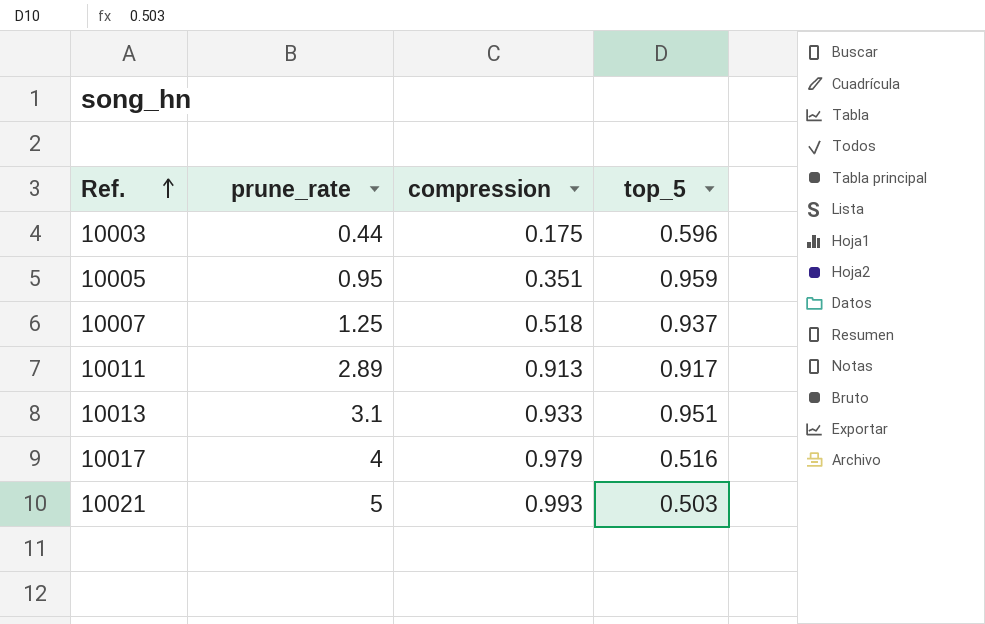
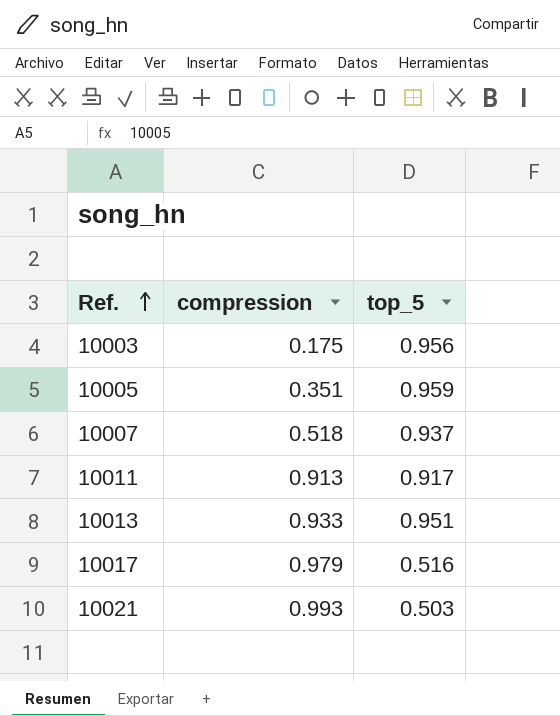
column prune_rate | position: 2 -> none
10003 | top_5: 0.596 -> 0.956

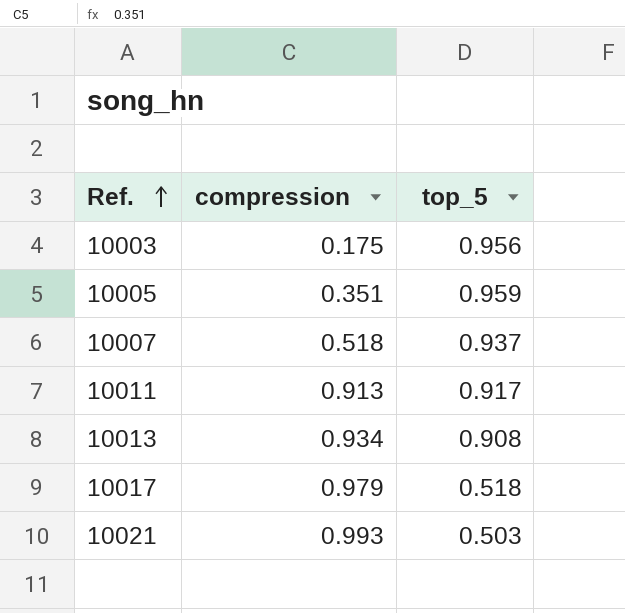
10013 | compression: 0.933 -> 0.934
10013 | top_5: 0.951 -> 0.908
10017 | top_5: 0.516 -> 0.518

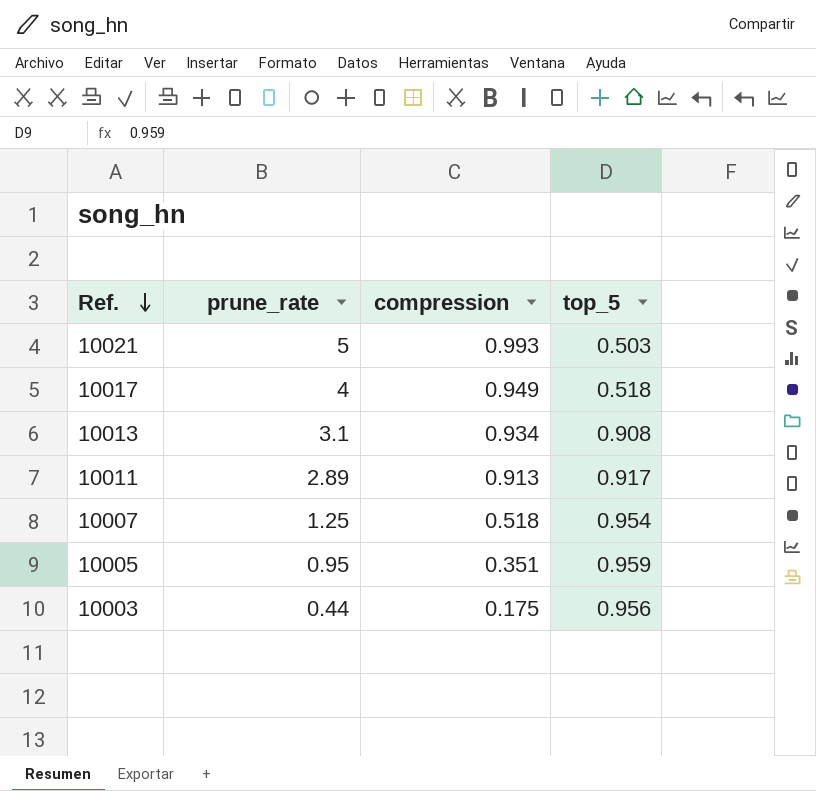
row order: Ref. ascending -> Ref. descending
column prune_rate | position: none -> 2
10017 | compression: 0.979 -> 0.949
10007 | top_5: 0.937 -> 0.954

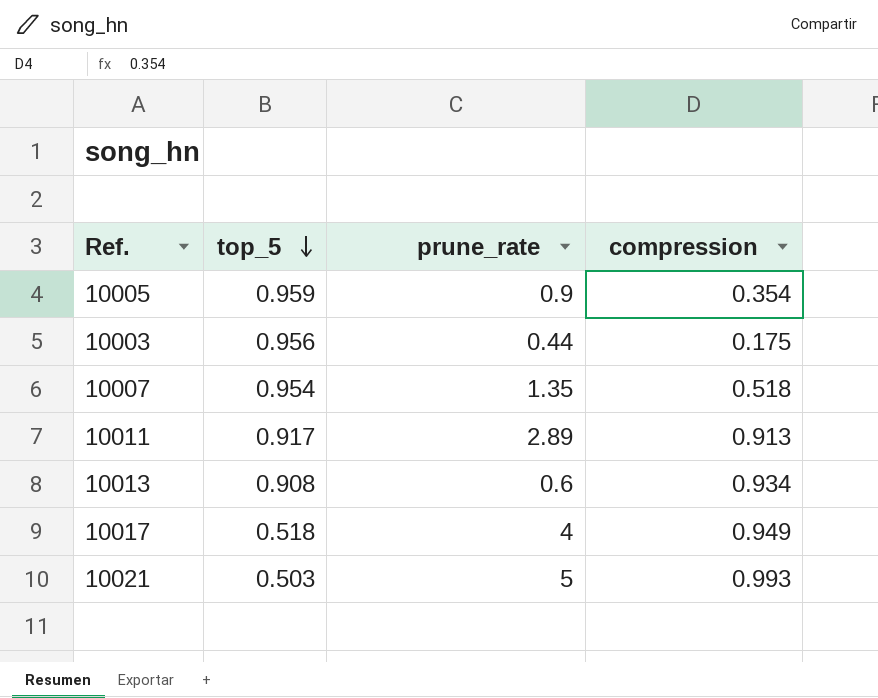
row order: Ref. descending -> top_5 descending
column top_5 | position: 4 -> 2
10005 | prune_rate: 0.95 -> 0.9
10005 | compression: 0.351 -> 0.354
10007 | prune_rate: 1.25 -> 1.35
10013 | prune_rate: 3.1 -> 0.6

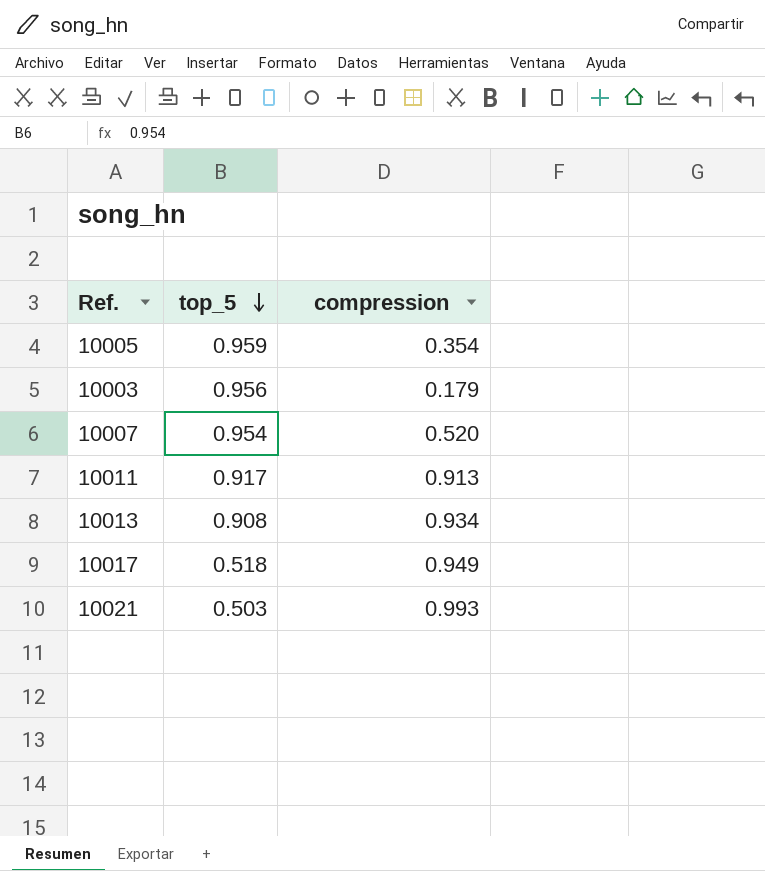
column prune_rate | position: 3 -> none
10003 | compression: 0.175 -> 0.179
10007 | compression: 0.518 -> 0.520

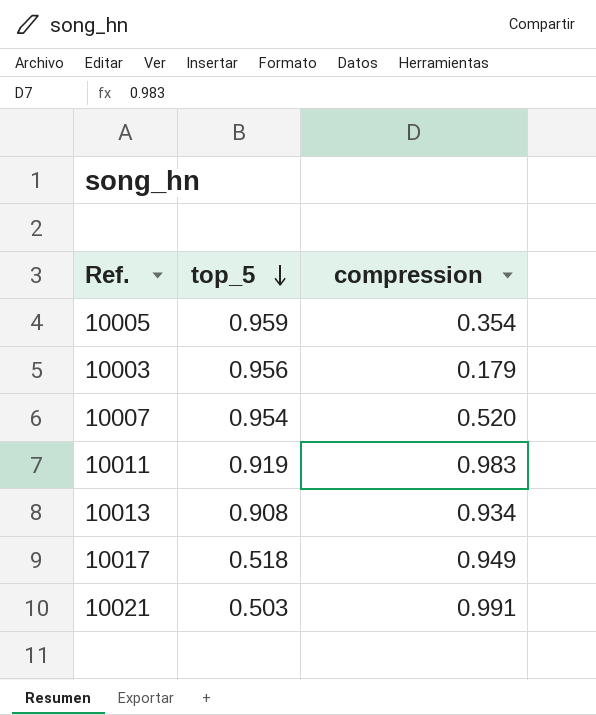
10011 | top_5: 0.917 -> 0.919
10011 | compression: 0.913 -> 0.983
10021 | compression: 0.993 -> 0.991

